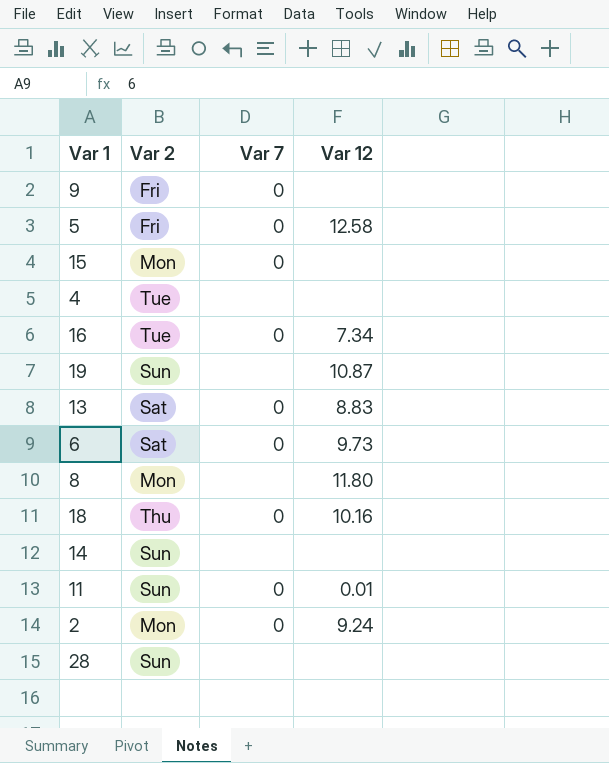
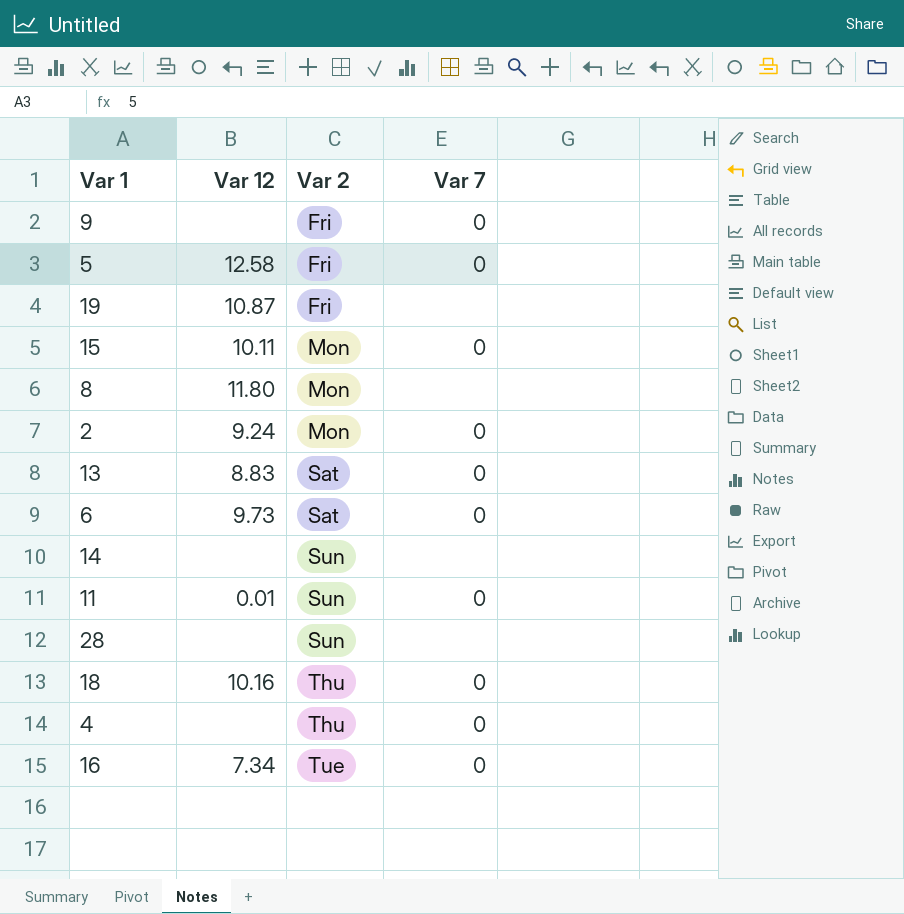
row order: none -> Var 2 ascending
column Var 12 | position: 4 -> 2
19 | Var 2: Sun -> Fri
15 | Var 12: none -> 10.11
4 | Var 2: Tue -> Thu
4 | Var 7: none -> 0

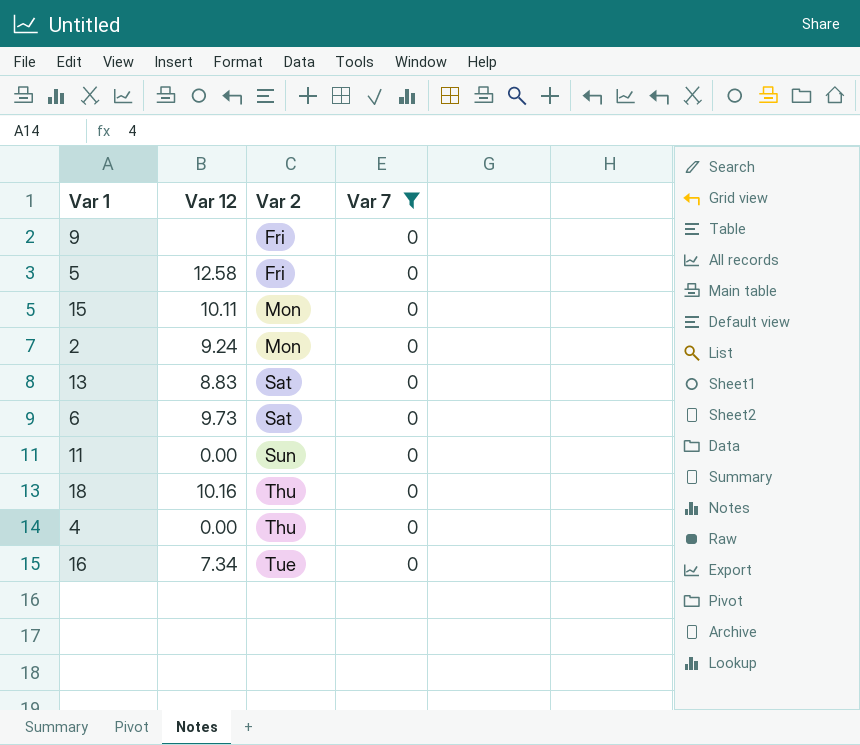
filter: none -> Var 7 = 0
11 | Var 12: 0.01 -> 0.00
4 | Var 12: none -> 0.00

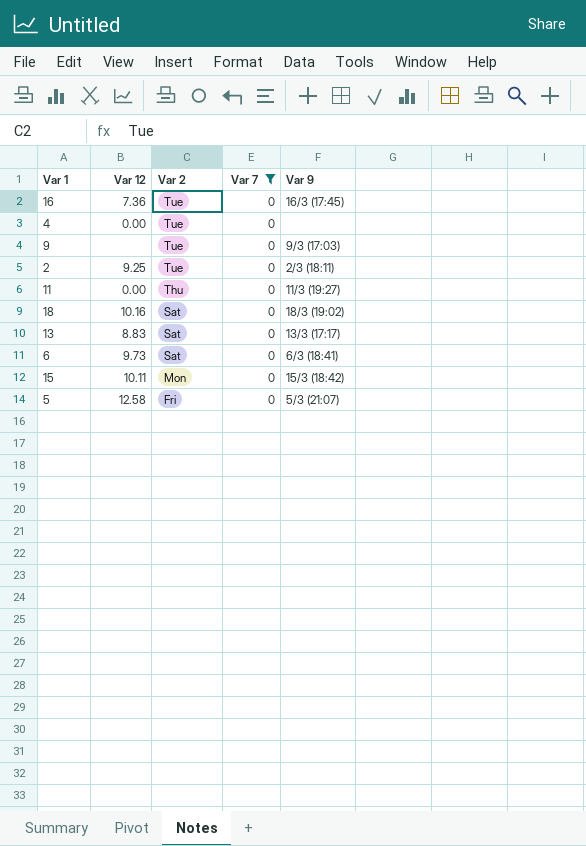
row order: Var 2 ascending -> Var 2 descending
column Var 9 | position: none -> 5
16 | Var 12: 7.34 -> 7.36
4 | Var 2: Thu -> Tue
9 | Var 2: Fri -> Tue
2 | Var 12: 9.24 -> 9.25
2 | Var 2: Mon -> Tue
11 | Var 2: Sun -> Thu
18 | Var 2: Thu -> Sat

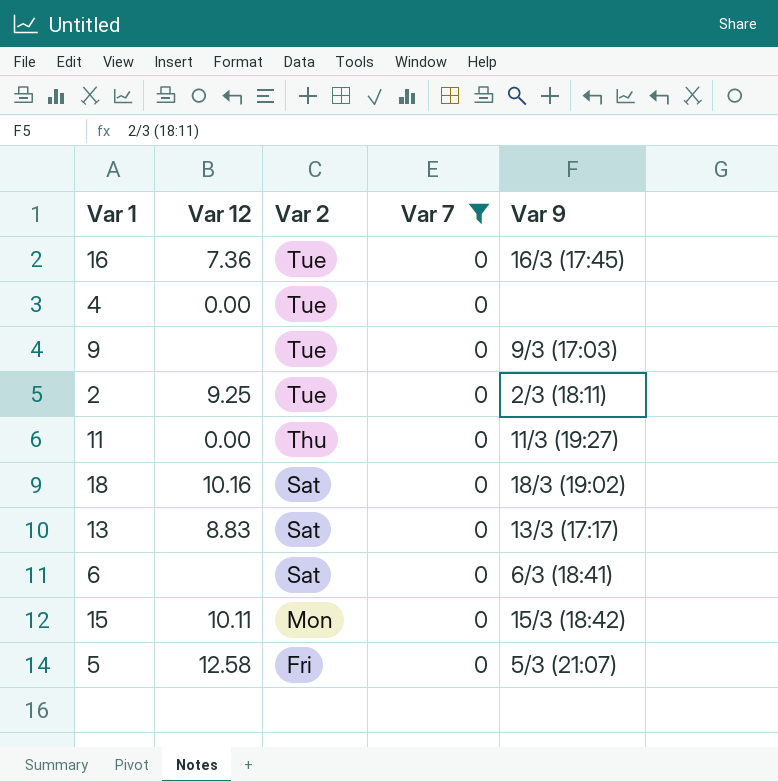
6 | Var 12: 9.73 -> none

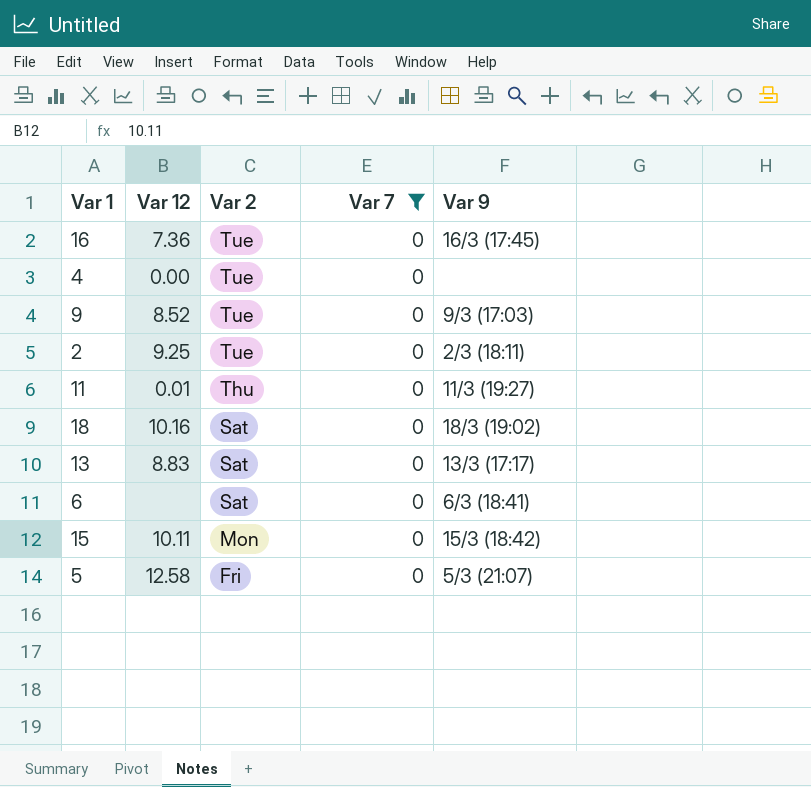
9 | Var 12: none -> 8.52
11 | Var 12: 0.00 -> 0.01

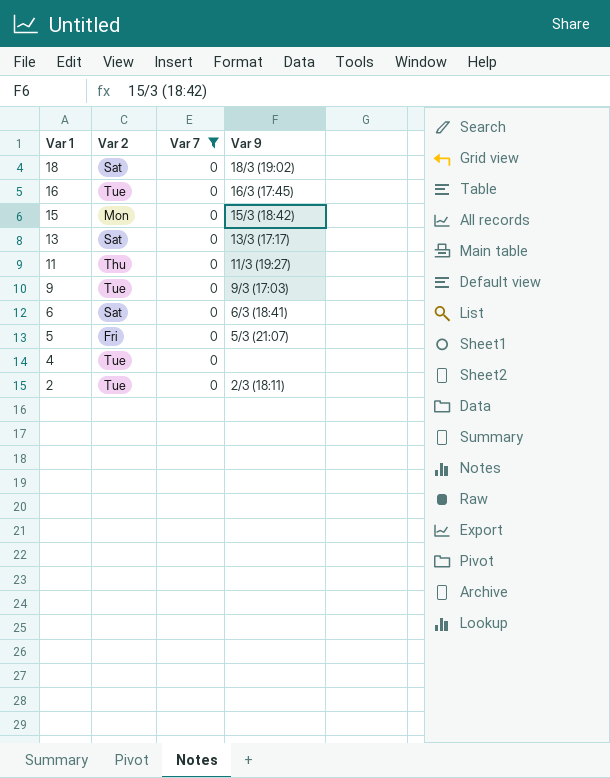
row order: Var 2 descending -> Var 1 descending
column Var 12 | position: 2 -> none

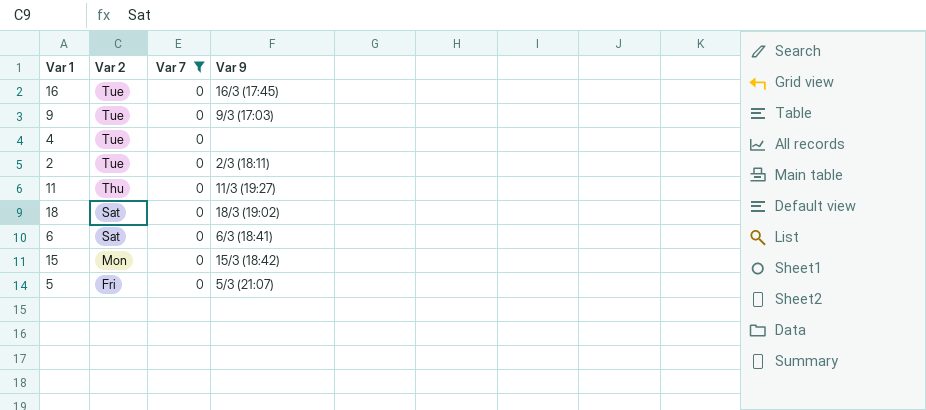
row order: Var 1 descending -> Var 2 descending
row 13: Sat | 0 | 13/3 (17:17) -> none

